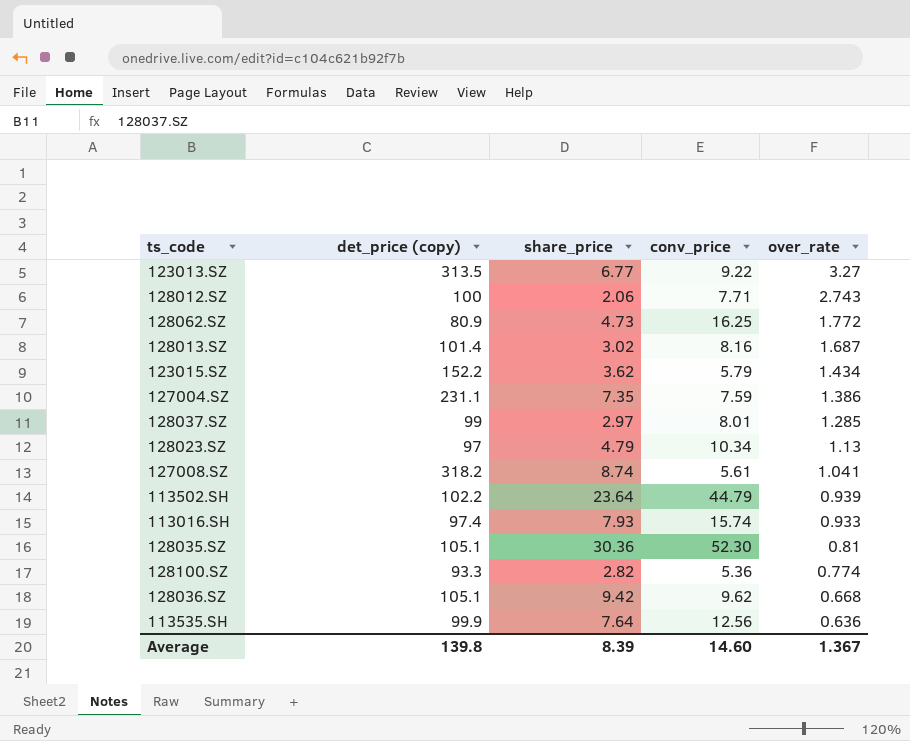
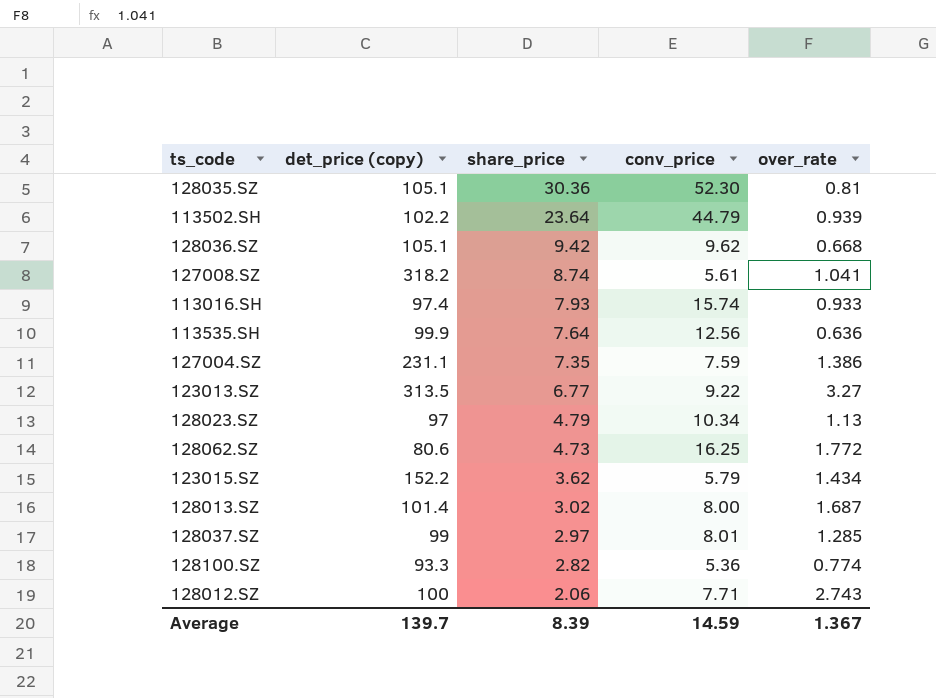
row order: over_rate descending -> share_price descending
128062.SZ | det_price (copy): 80.9 -> 80.6
128013.SZ | conv_price: 8.16 -> 8.00
Average | det_price (copy): 139.8 -> 139.7
Average | conv_price: 14.60 -> 14.59

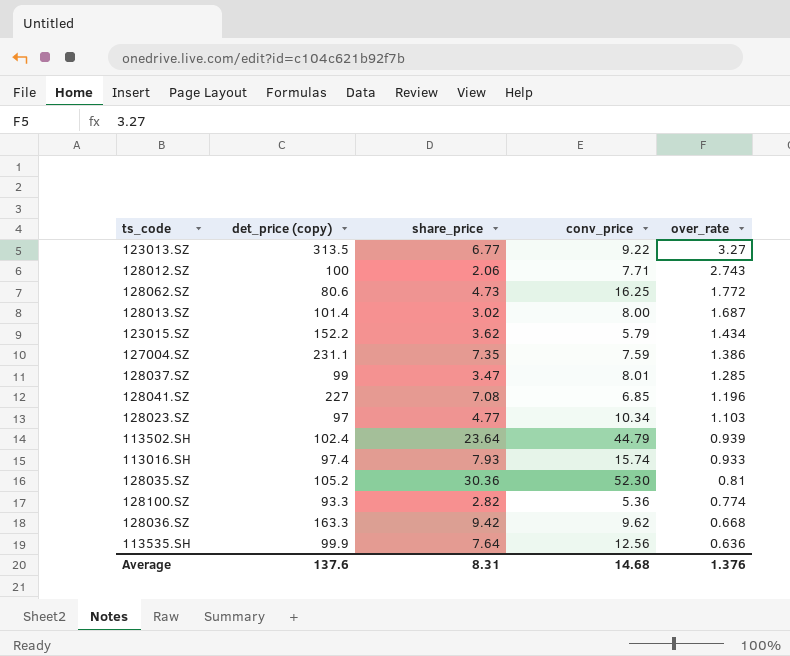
row order: share_price descending -> over_rate descending
row 127008.SZ: 318.2 | 8.74 | 5.61 | 1.041 -> none
128037.SZ | share_price: 2.97 -> 3.47
row 128041.SZ: none -> 227 | 7.08 | 6.85 | 1.196
128023.SZ | share_price: 4.79 -> 4.77
128023.SZ | over_rate: 1.13 -> 1.103
113502.SH | det_price (copy): 102.2 -> 102.4
128035.SZ | det_price (copy): 105.1 -> 105.2
128036.SZ | det_price (copy): 105.1 -> 163.3
Average | det_price (copy): 139.7 -> 137.6
Average | share_price: 8.39 -> 8.31
Average | conv_price: 14.59 -> 14.68
Average | over_rate: 1.367 -> 1.376

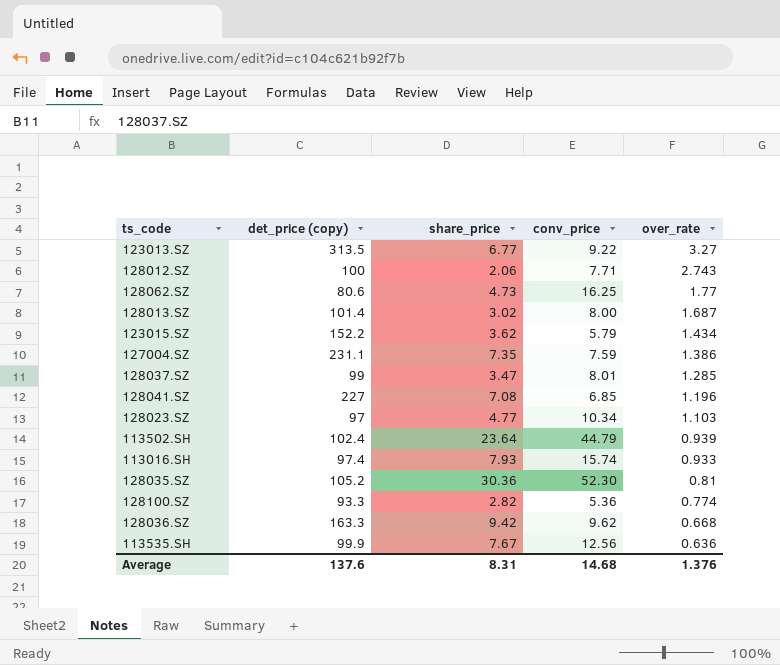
128062.SZ | over_rate: 1.772 -> 1.77
113535.SH | share_price: 7.64 -> 7.67

